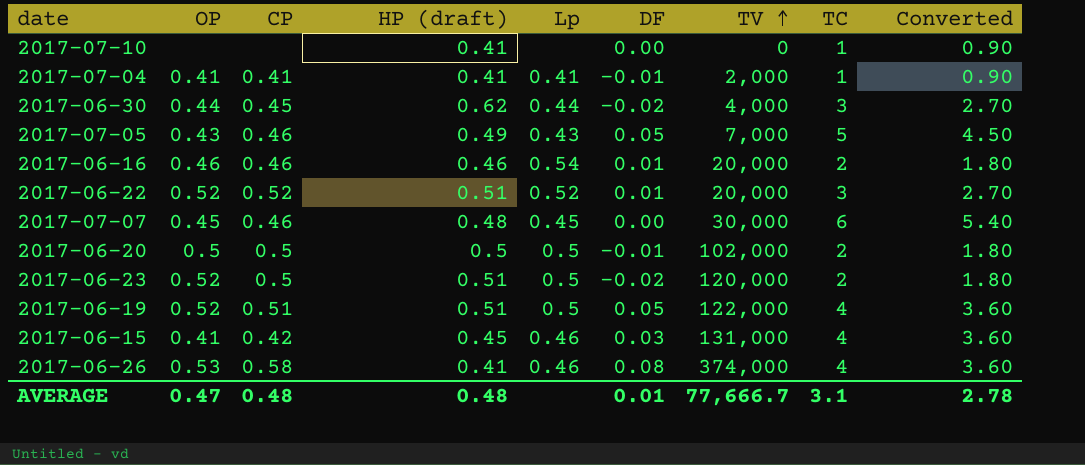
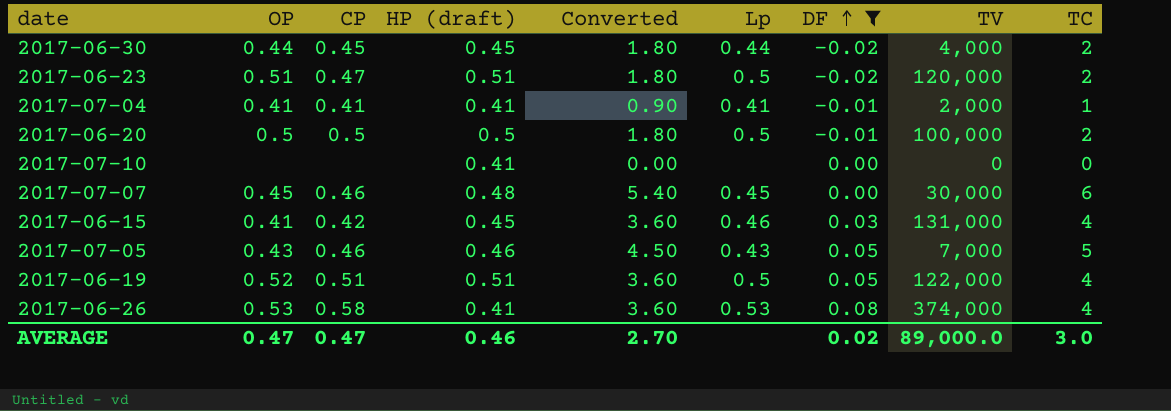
filter: none -> DF != 0.01
row order: TV ascending -> DF ascending
column Converted | position: 9 -> 5
2017-06-30 | HP (draft): 0.62 -> 0.45
2017-06-30 | Converted: 2.70 -> 1.80
2017-06-30 | TC: 3 -> 2
2017-06-23 | OP: 0.52 -> 0.51
2017-06-23 | CP: 0.5 -> 0.47
2017-06-20 | TV: 102,000 -> 100,000
2017-07-10 | Converted: 0.90 -> 0.00
2017-07-10 | TC: 1 -> 0
2017-07-05 | HP (draft): 0.49 -> 0.46
2017-06-26 | Lp: 0.46 -> 0.53
AVERAGE | CP: 0.48 -> 0.47
AVERAGE | HP (draft): 0.48 -> 0.46
AVERAGE | Converted: 2.78 -> 2.70
AVERAGE | DF: 0.01 -> 0.02
AVERAGE | TV: 77,666.7 -> 89,000.0
AVERAGE | TC: 3.1 -> 3.0

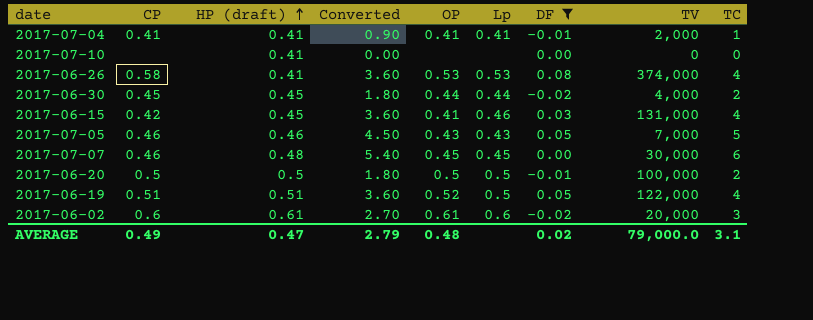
row order: DF ascending -> HP (draft) ascending
column OP | position: 2 -> 5
row 2017-06-23: 0.51 | 0.47 | 0.51 | 1.80 | 0.5 | -0.02 | 120,000 | 2 -> none
row 2017-06-02: none -> 0.6 | 0.61 | 2.70 | 0.61 | 0.6 | -0.02 | 20,000 | 3
AVERAGE | CP: 0.47 -> 0.49
AVERAGE | HP (draft): 0.46 -> 0.47
AVERAGE | Converted: 2.70 -> 2.79
AVERAGE | OP: 0.47 -> 0.48
AVERAGE | TV: 89,000.0 -> 79,000.0
AVERAGE | TC: 3.0 -> 3.1

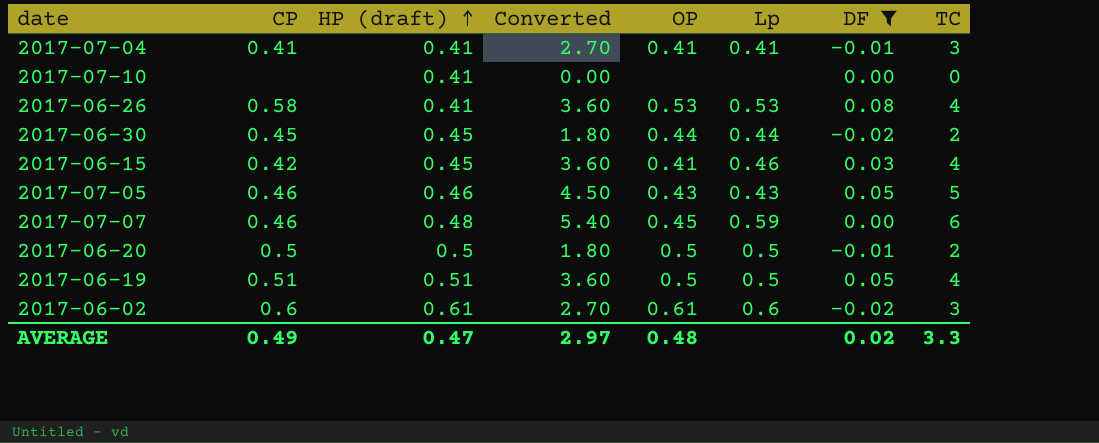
column TV | position: 8 -> none
2017-07-04 | Converted: 0.90 -> 2.70
2017-07-04 | TC: 1 -> 3
2017-07-07 | Lp: 0.45 -> 0.59
2017-06-19 | OP: 0.52 -> 0.5
AVERAGE | Converted: 2.79 -> 2.97
AVERAGE | TC: 3.1 -> 3.3

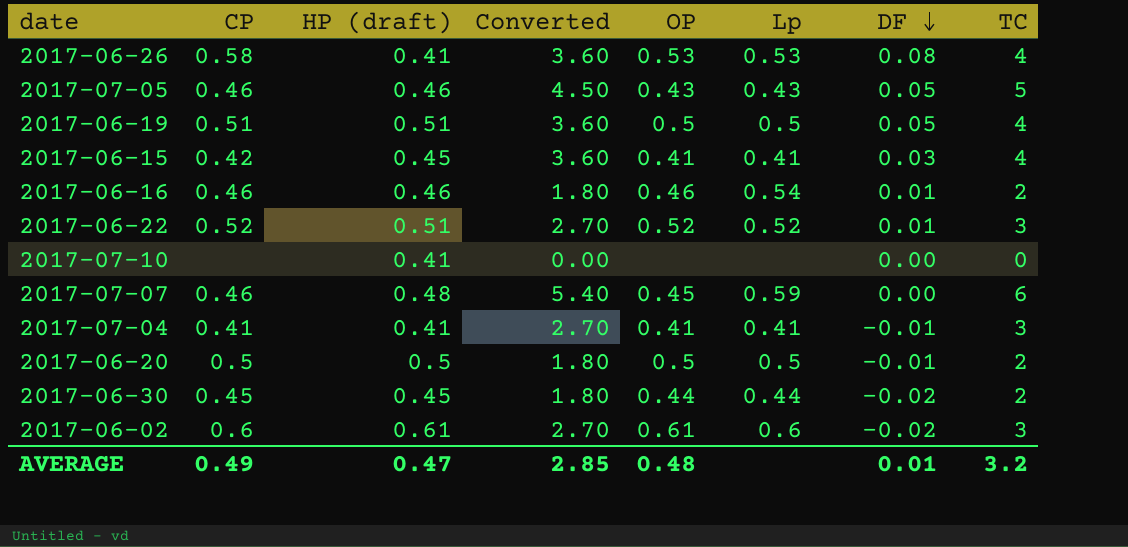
filter: DF != 0.01 -> none
row order: HP (draft) ascending -> DF descending
2017-06-15 | Lp: 0.46 -> 0.41
AVERAGE | Converted: 2.97 -> 2.85
AVERAGE | DF: 0.02 -> 0.01
AVERAGE | TC: 3.3 -> 3.2

